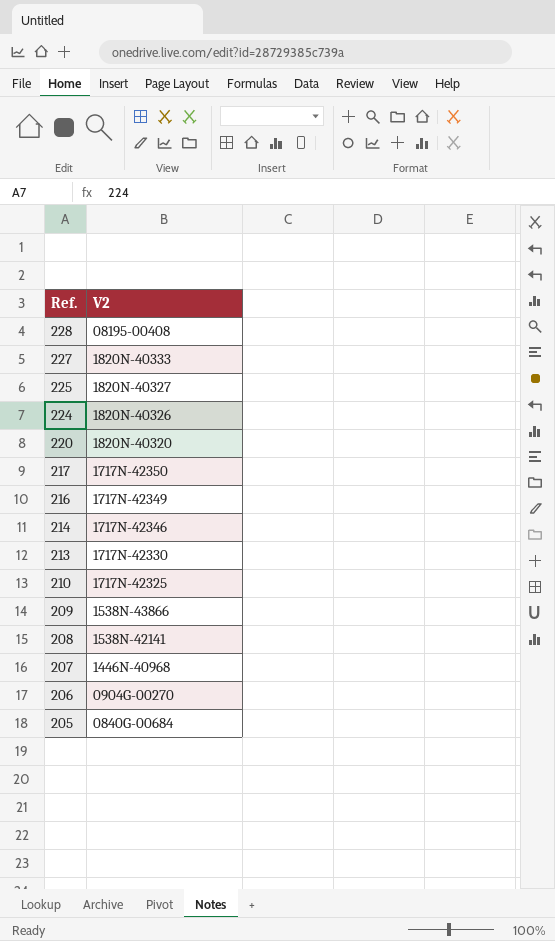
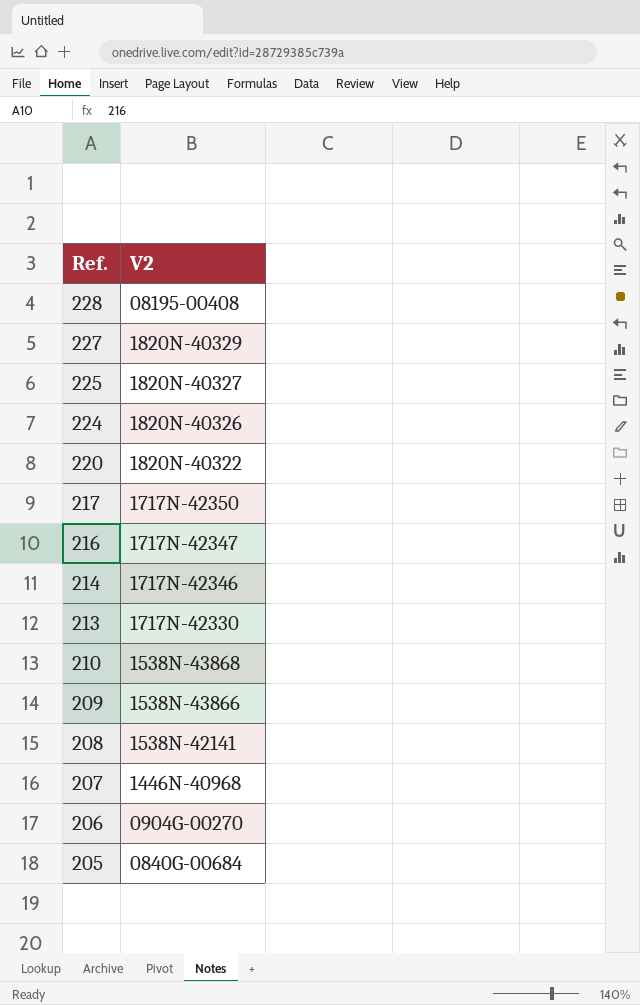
227 | V2: 1820N-40333 -> 1820N-40329
220 | V2: 1820N-40320 -> 1820N-40322
216 | V2: 1717N-42349 -> 1717N-42347
210 | V2: 1717N-42325 -> 1538N-43868

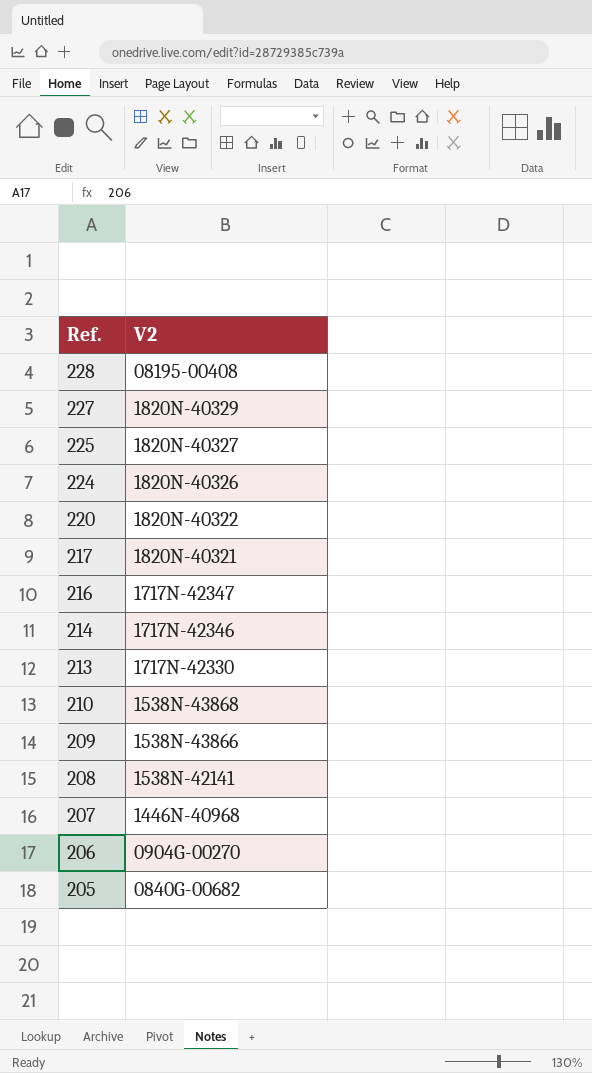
217 | V2: 1717N-42350 -> 1820N-40321
205 | V2: 0840G-00684 -> 0840G-00682

